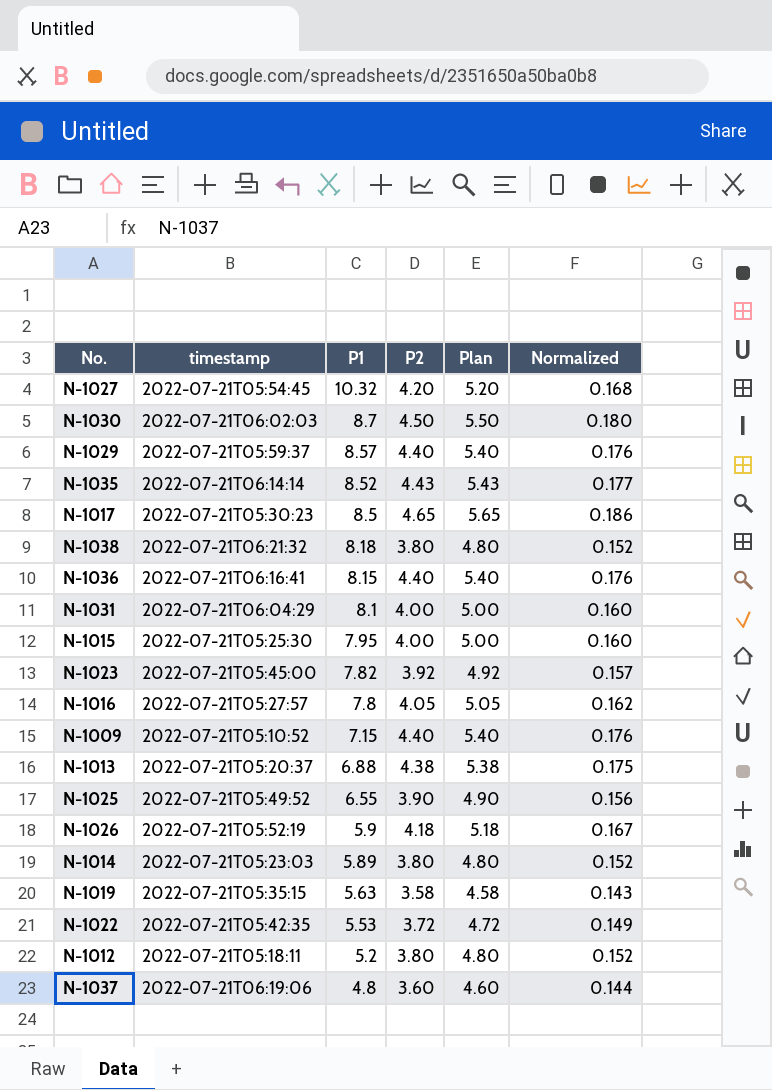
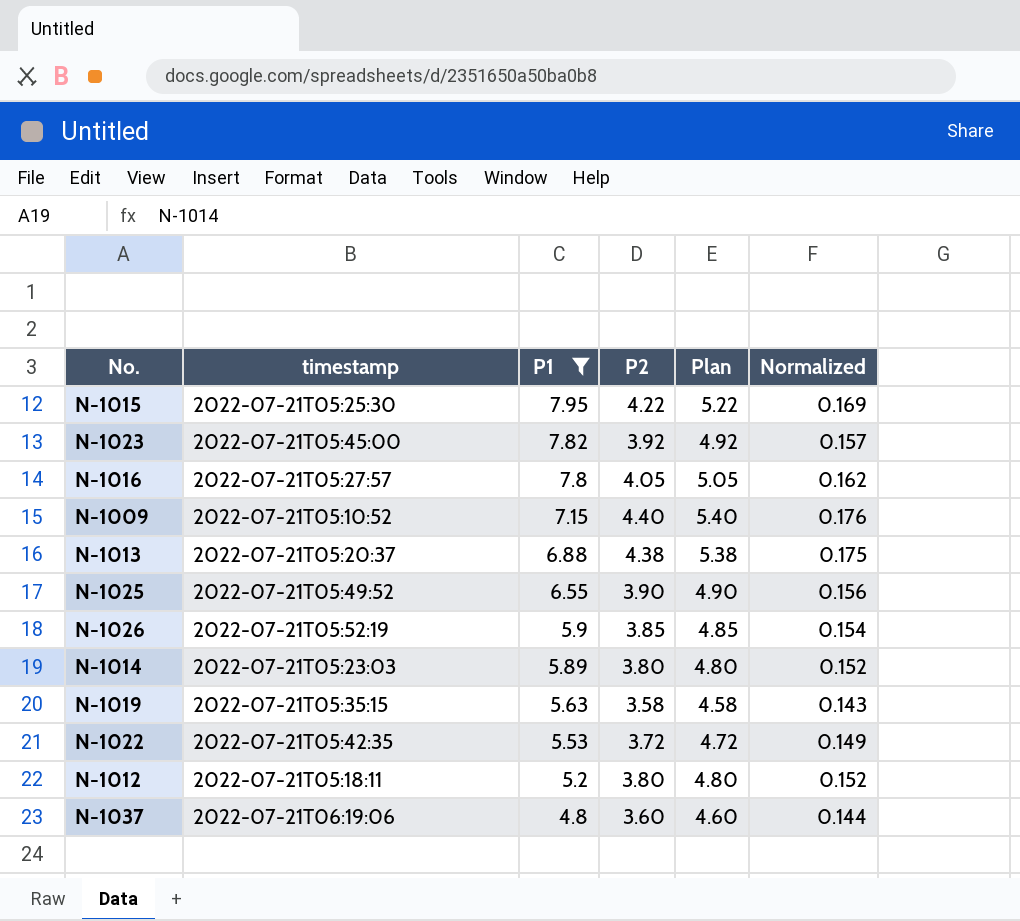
filter: none -> P1 <= 7.95
N-1015 | P2: 4.00 -> 4.22
N-1015 | Plan: 5.00 -> 5.22
N-1015 | Normalized: 0.160 -> 0.169
N-1026 | P2: 4.18 -> 3.85
N-1026 | Plan: 5.18 -> 4.85
N-1026 | Normalized: 0.167 -> 0.154

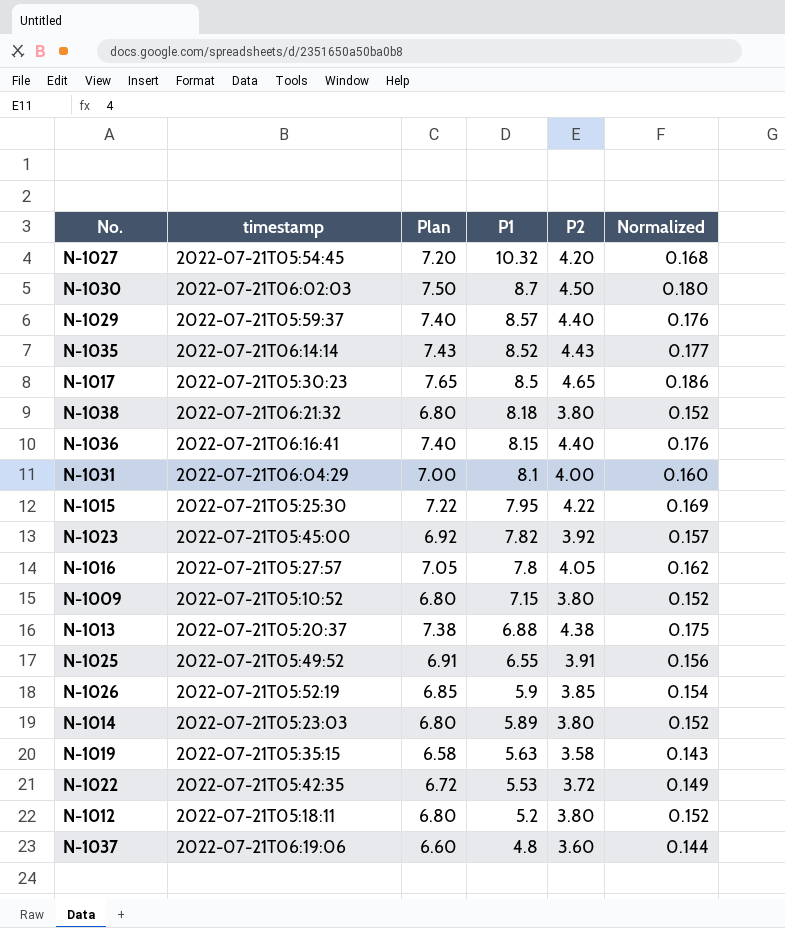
filter: P1 <= 7.95 -> none
column Plan | formula: [P2] + 1 -> [P2] + 3
column Plan | position: 5 -> 3
N-1009 | P2: 4.40 -> 3.80
N-1009 | Normalized: 0.176 -> 0.152
N-1025 | P2: 3.90 -> 3.91

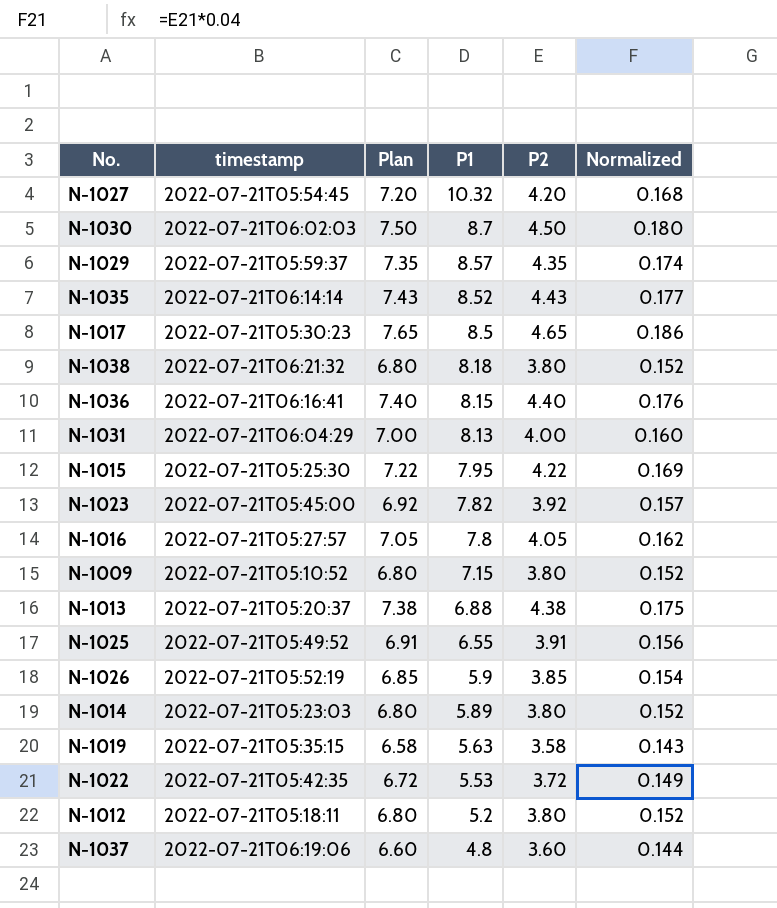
N-1029 | Plan: 7.40 -> 7.35
N-1029 | P2: 4.40 -> 4.35
N-1029 | Normalized: 0.176 -> 0.174
N-1031 | P1: 8.1 -> 8.13

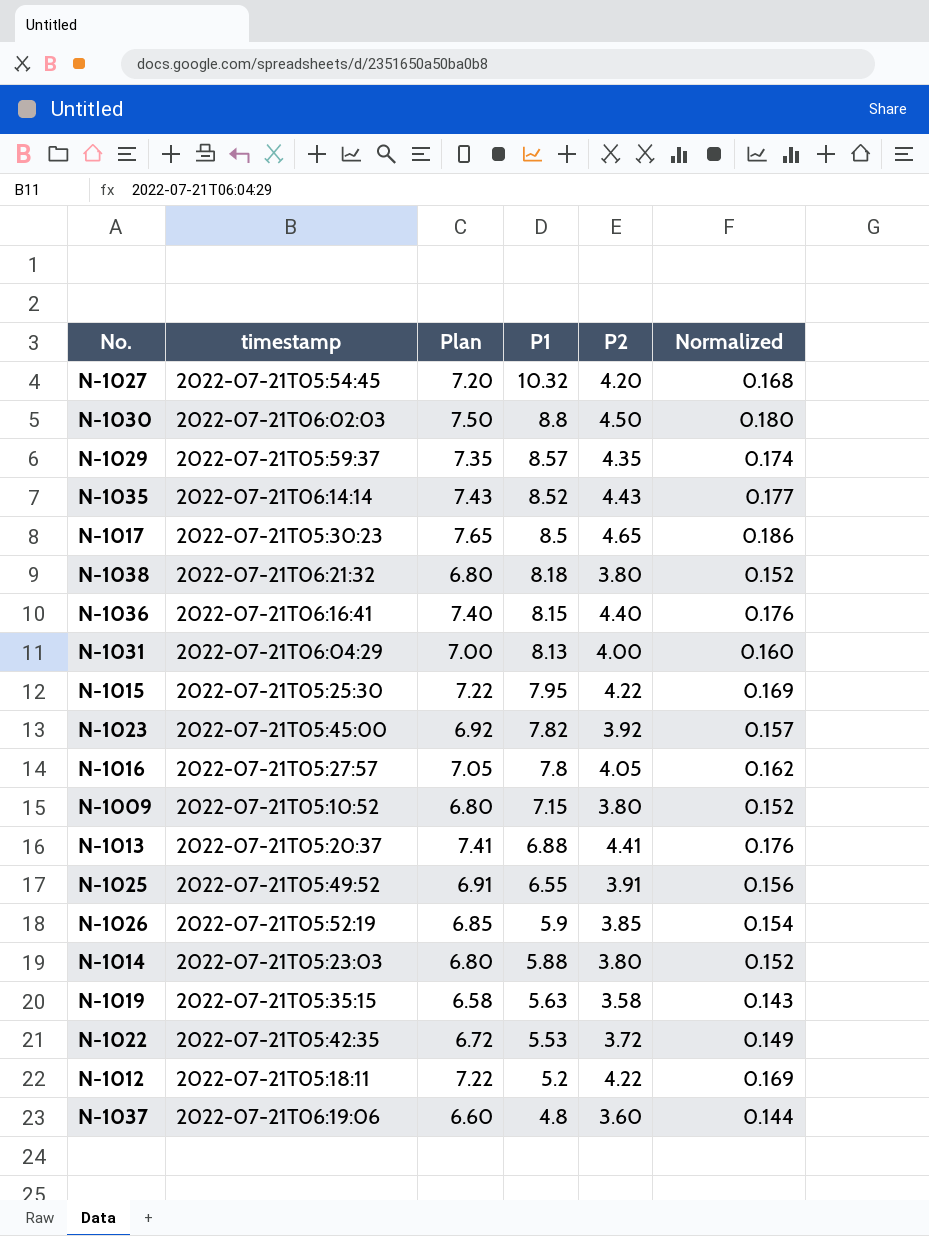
N-1030 | P1: 8.7 -> 8.8
N-1013 | Plan: 7.38 -> 7.41
N-1013 | P2: 4.38 -> 4.41
N-1013 | Normalized: 0.175 -> 0.176
N-1014 | P1: 5.89 -> 5.88
N-1012 | Plan: 6.80 -> 7.22
N-1012 | P2: 3.80 -> 4.22
N-1012 | Normalized: 0.152 -> 0.169

